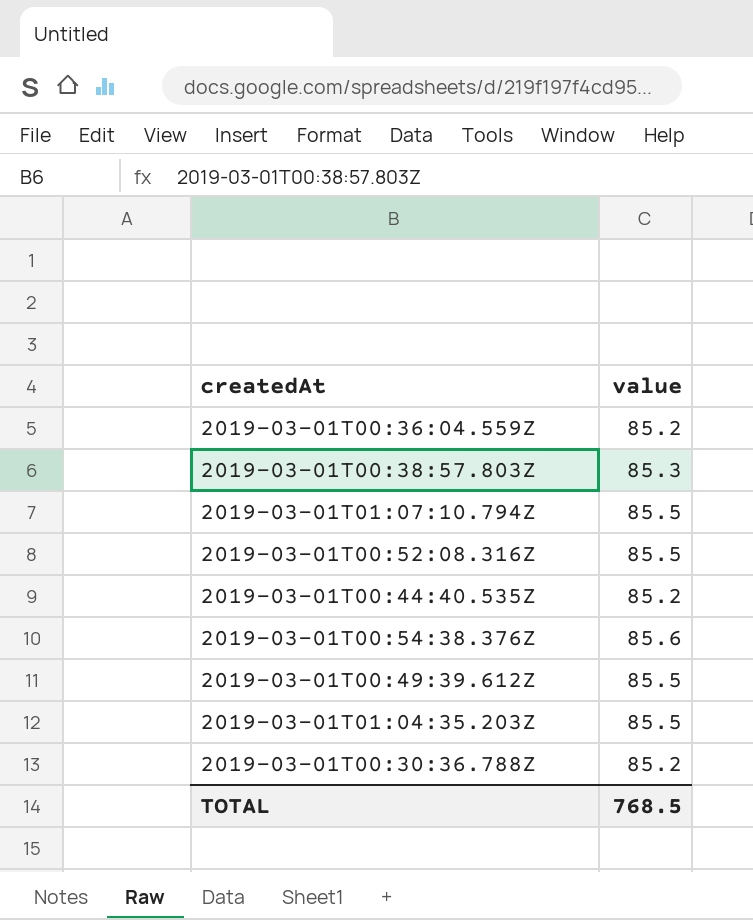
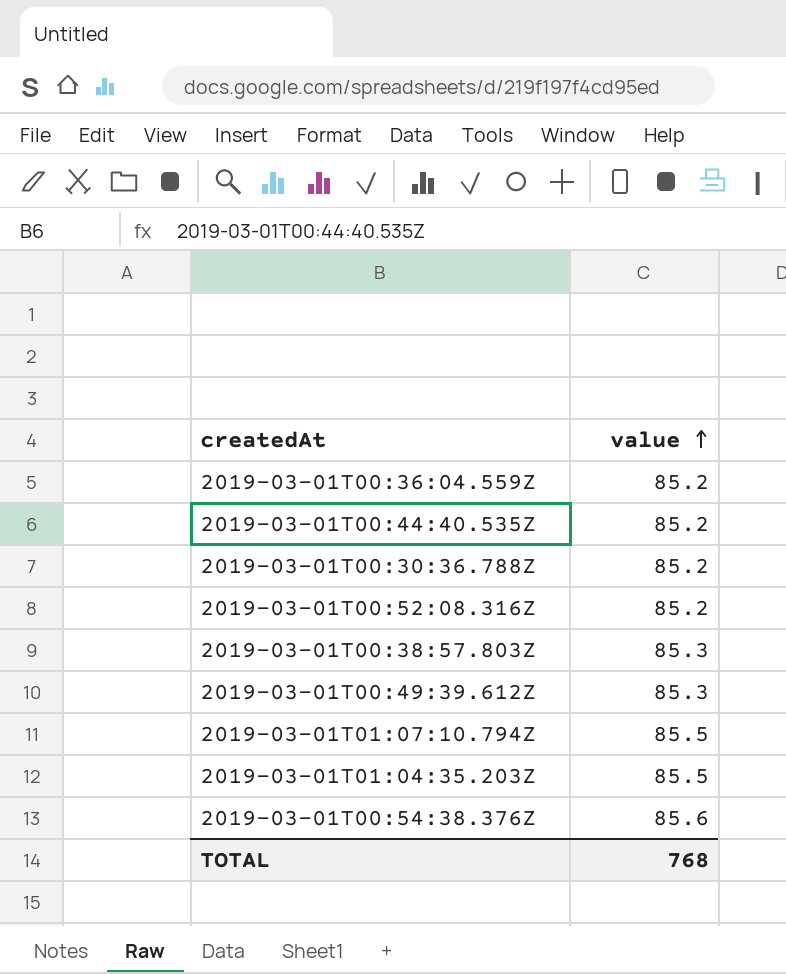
row order: none -> value ascending
2019-03-01T00:52:08.316Z | value: 85.5 -> 85.2
2019-03-01T00:49:39.612Z | value: 85.5 -> 85.3
TOTAL | value: 768.5 -> 768

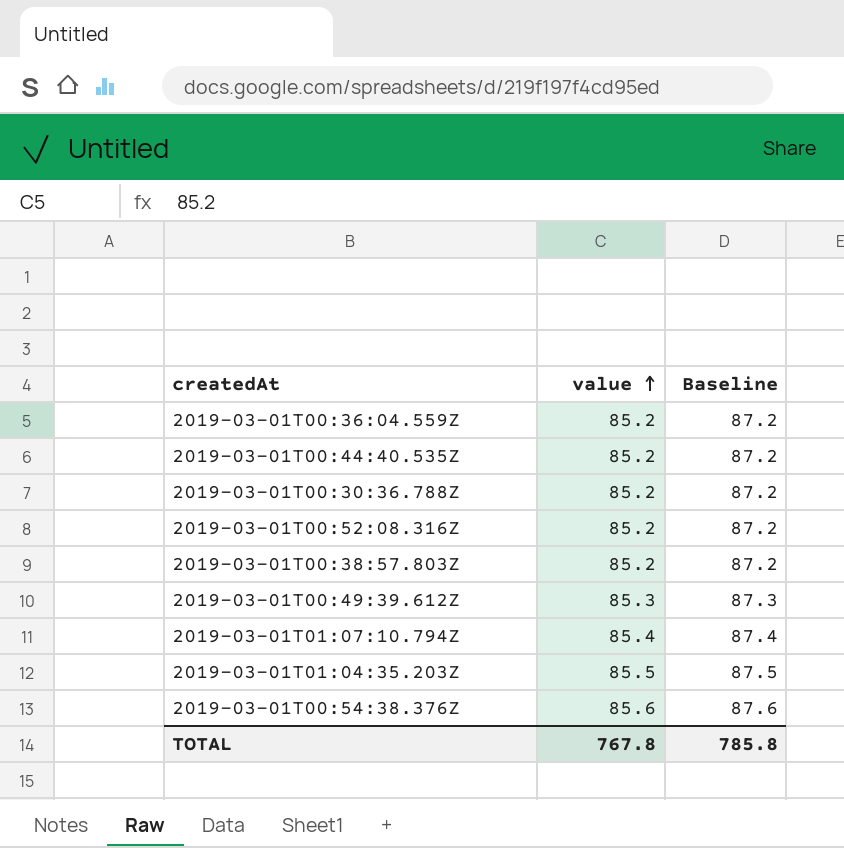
column Baseline | formula: none -> [value] + 2
2019-03-01T00:38:57.803Z | value: 85.3 -> 85.2
2019-03-01T01:07:10.794Z | value: 85.5 -> 85.4
TOTAL | value: 768 -> 767.8

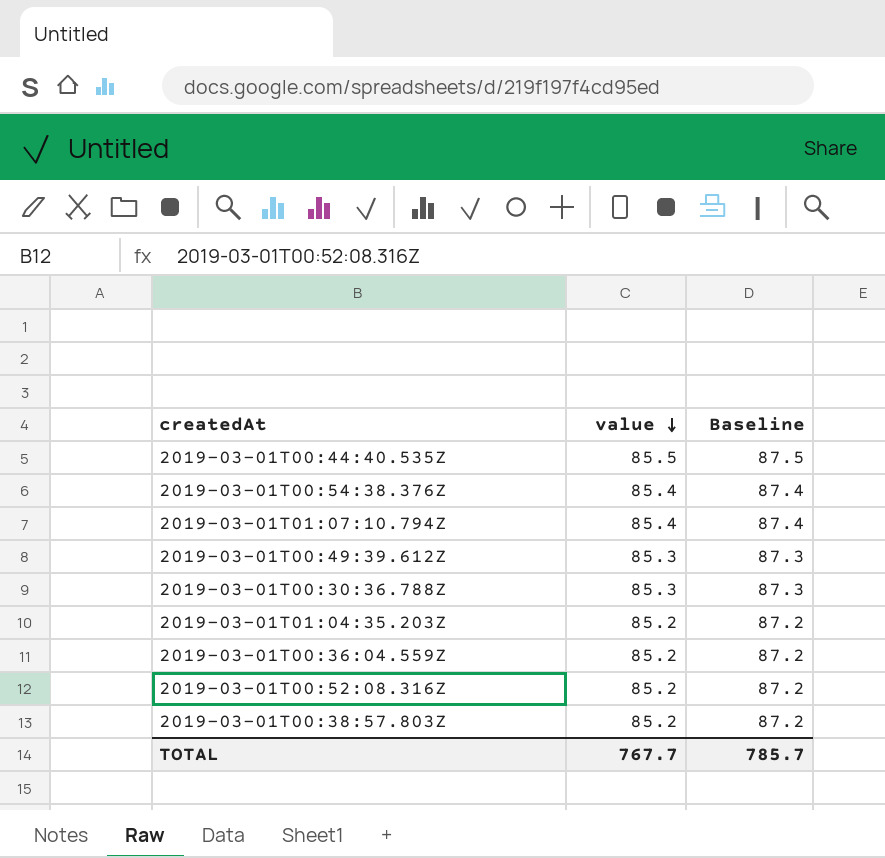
row order: value ascending -> value descending
2019-03-01T00:44:40.535Z | value: 85.2 -> 85.5
2019-03-01T00:44:40.535Z | Baseline: 87.2 -> 87.5
2019-03-01T00:54:38.376Z | value: 85.6 -> 85.4
2019-03-01T00:54:38.376Z | Baseline: 87.6 -> 87.4
2019-03-01T00:30:36.788Z | value: 85.2 -> 85.3
2019-03-01T00:30:36.788Z | Baseline: 87.2 -> 87.3
2019-03-01T01:04:35.203Z | value: 85.5 -> 85.2
2019-03-01T01:04:35.203Z | Baseline: 87.5 -> 87.2
TOTAL | value: 767.8 -> 767.7
TOTAL | Baseline: 785.8 -> 785.7

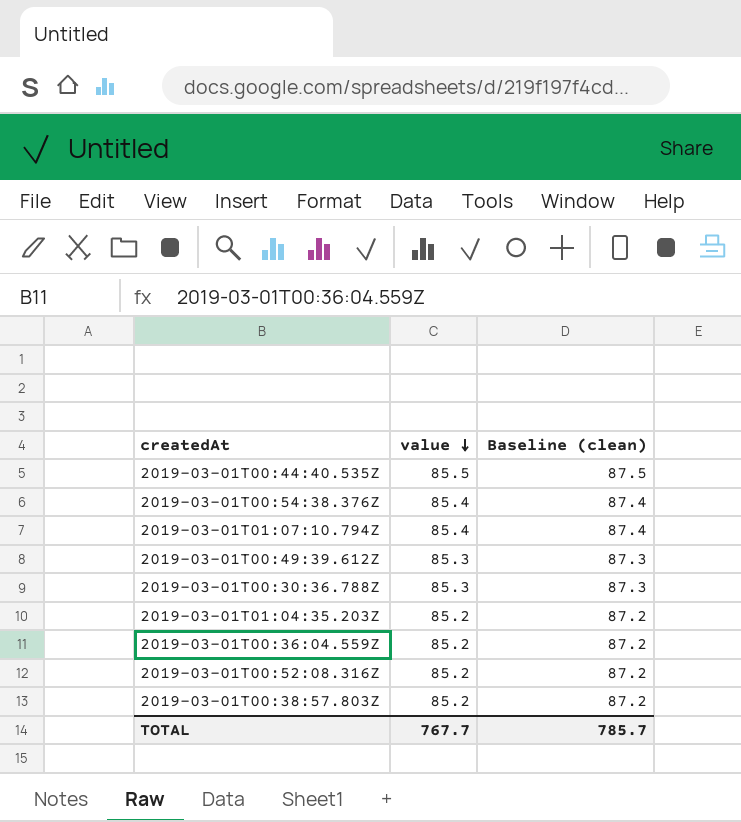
column name: Baseline -> Baseline (clean)

